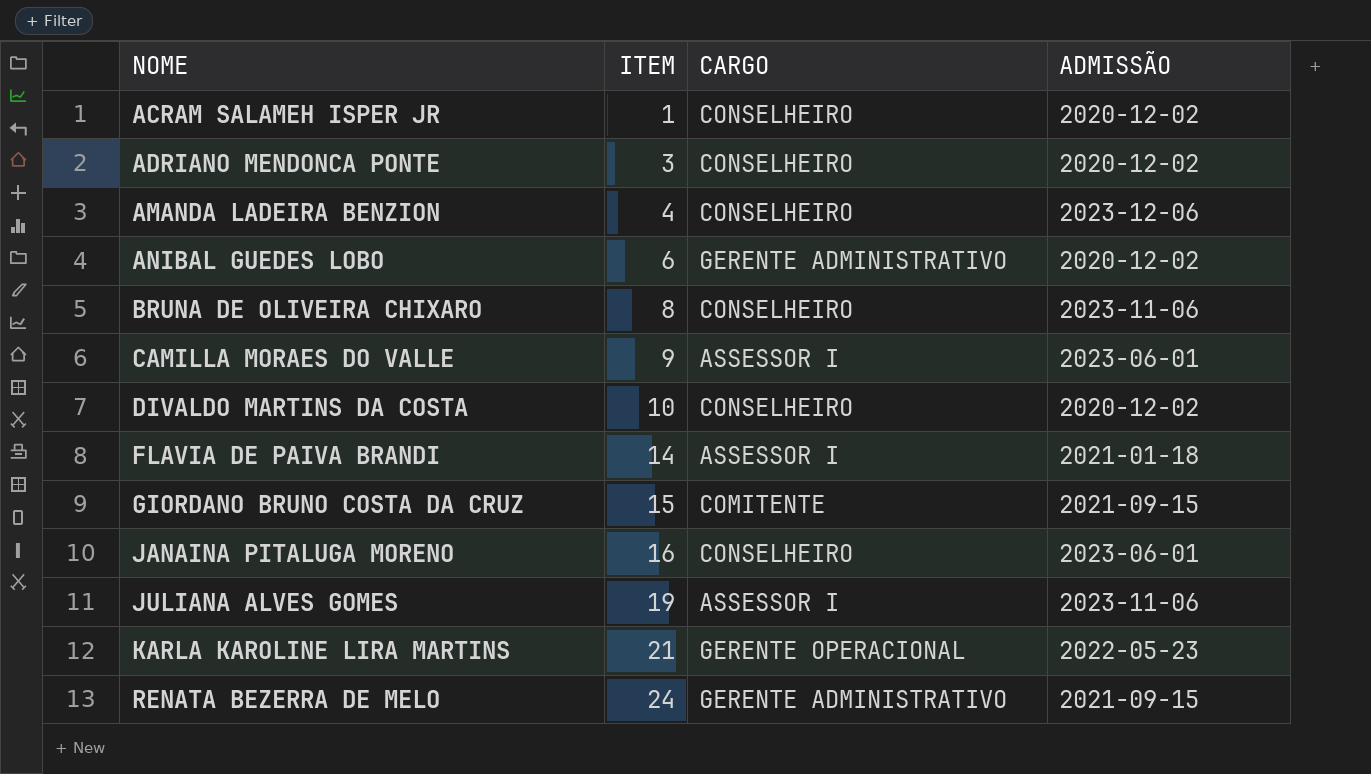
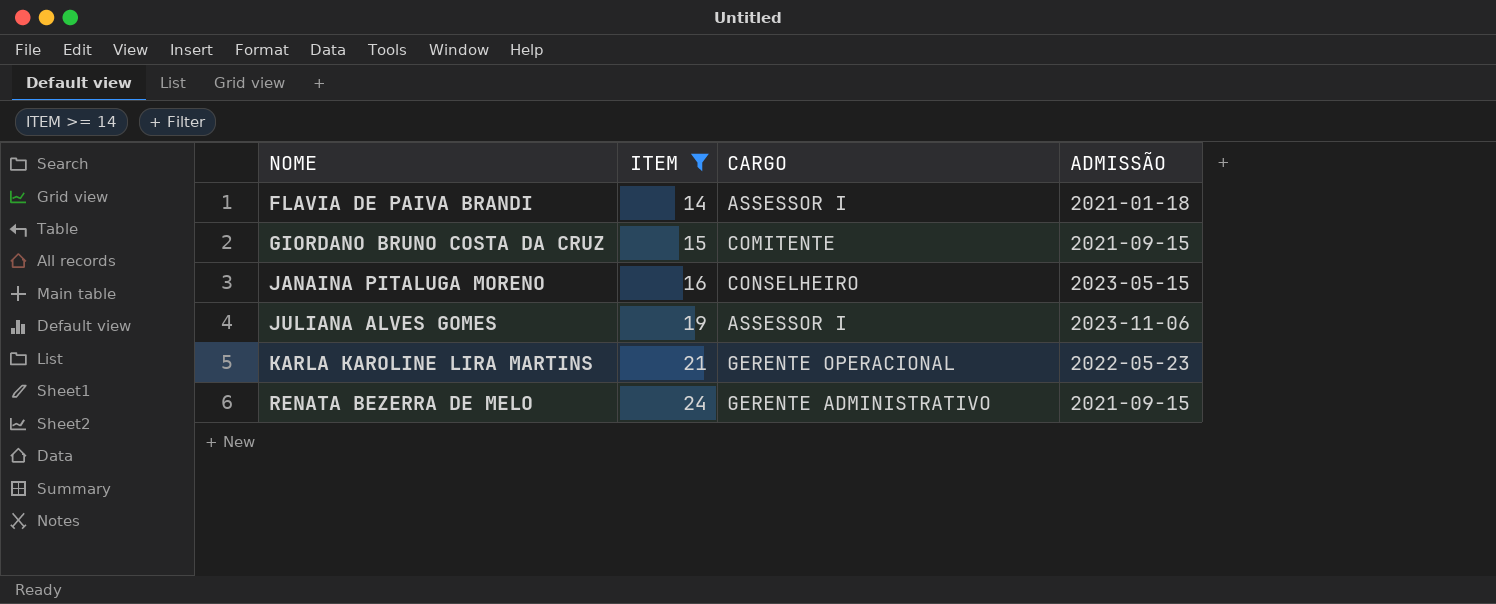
filter: none -> ITEM >= 14
JANAINA PITALUGA MORENO | ADMISSÃO: 2023-06-01 -> 2023-05-15

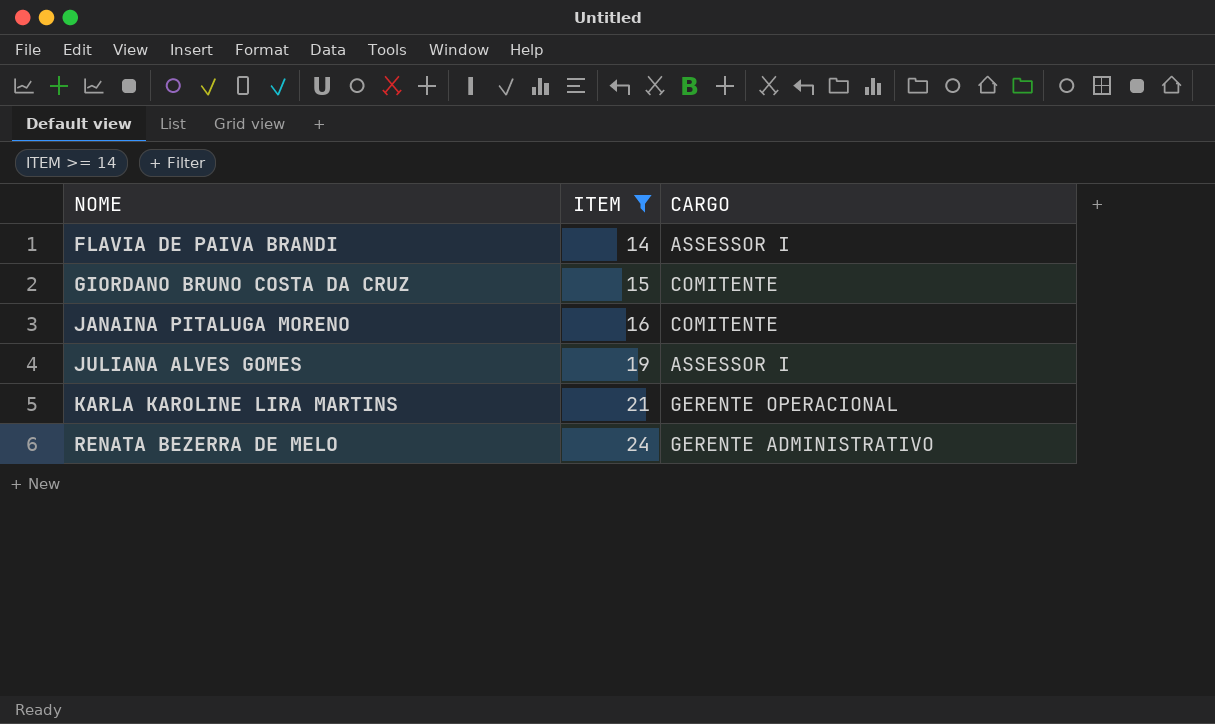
column ADMISSÃO | position: 4 -> none
JANAINA PITALUGA MORENO | CARGO: CONSELHEIRO -> COMITENTE

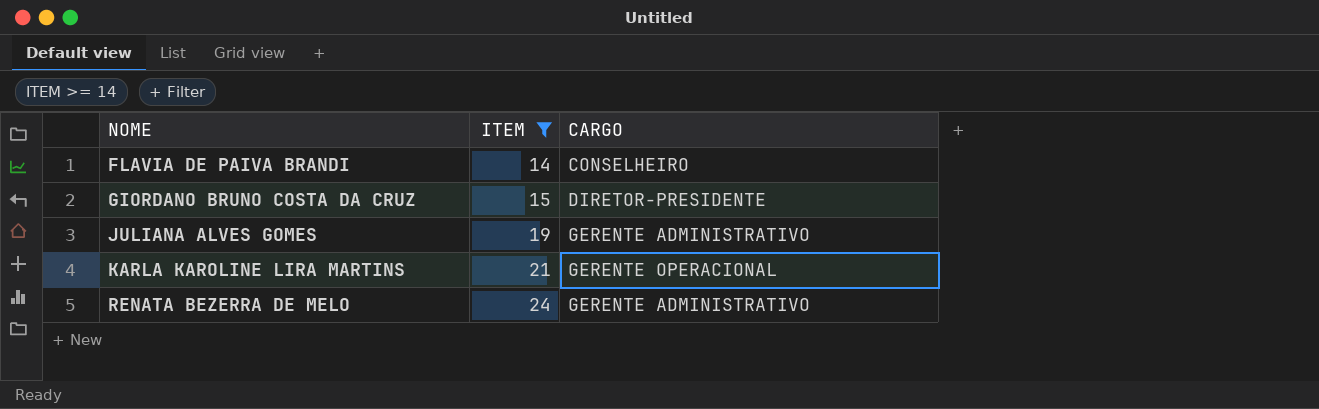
row JANAINA PITALUGA MORENO: 16 | COMITENTE -> none
FLAVIA DE PAIVA BRANDI | CARGO: ASSESSOR I -> CONSELHEIRO
GIORDANO BRUNO COSTA DA CRUZ | CARGO: COMITENTE -> DIRETOR-PRESIDENTE
JULIANA ALVES GOMES | CARGO: ASSESSOR I -> GERENTE ADMINISTRATIVO

